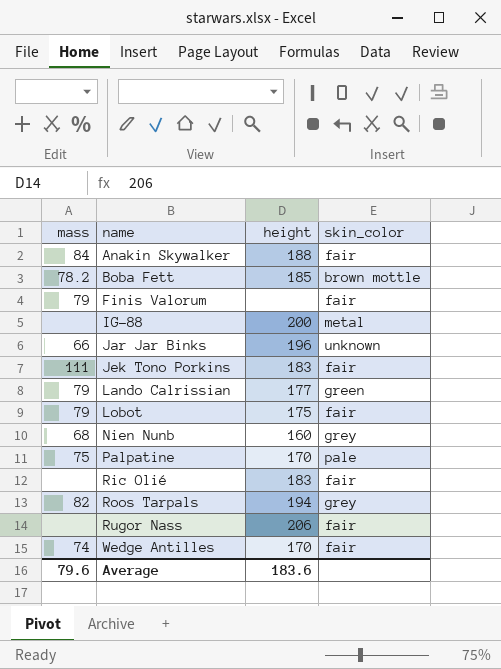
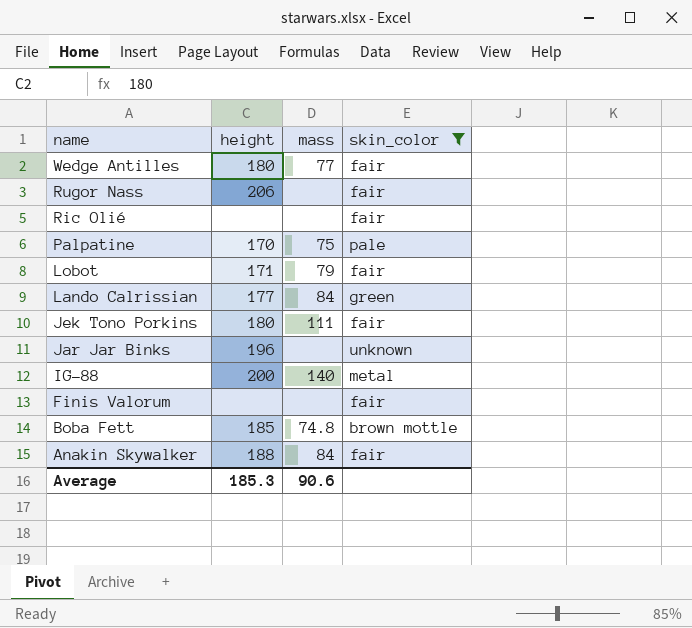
filter: none -> skin_color != grey
row order: name ascending -> name descending
column mass | position: 1 -> 3
Wedge Antilles | height: 170 -> 180
Wedge Antilles | mass: 74 -> 77
Ric Olié | height: 183 -> none
Lobot | height: 175 -> 171
Lando Calrissian | mass: 79 -> 84
Jek Tono Porkins | height: 183 -> 180
Jar Jar Binks | mass: 66 -> none
IG-88 | mass: none -> 140
Finis Valorum | mass: 79 -> none
Boba Fett | mass: 78.2 -> 74.8
Average | height: 183.6 -> 185.3
Average | mass: 79.6 -> 90.6

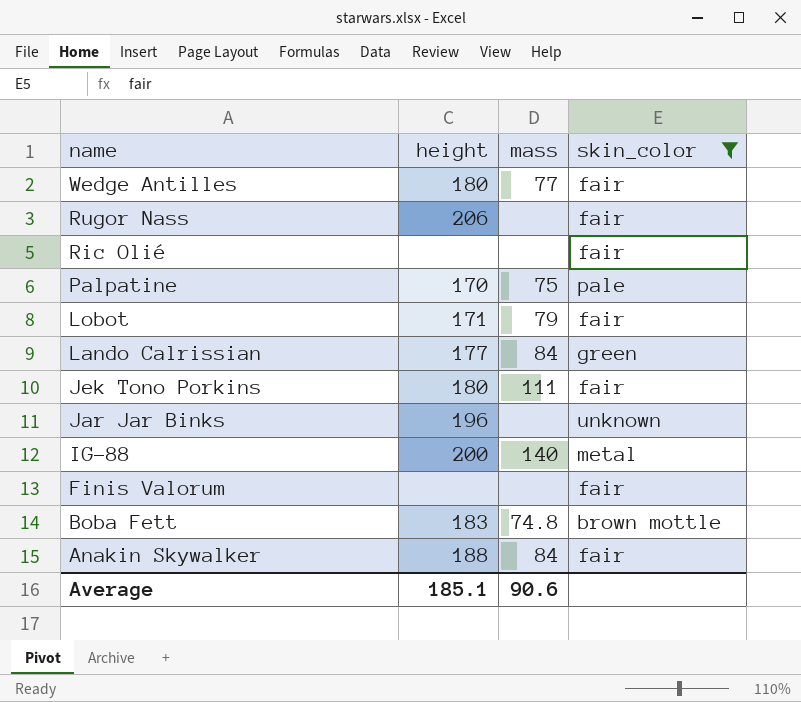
Boba Fett | height: 185 -> 183
Average | height: 185.3 -> 185.1

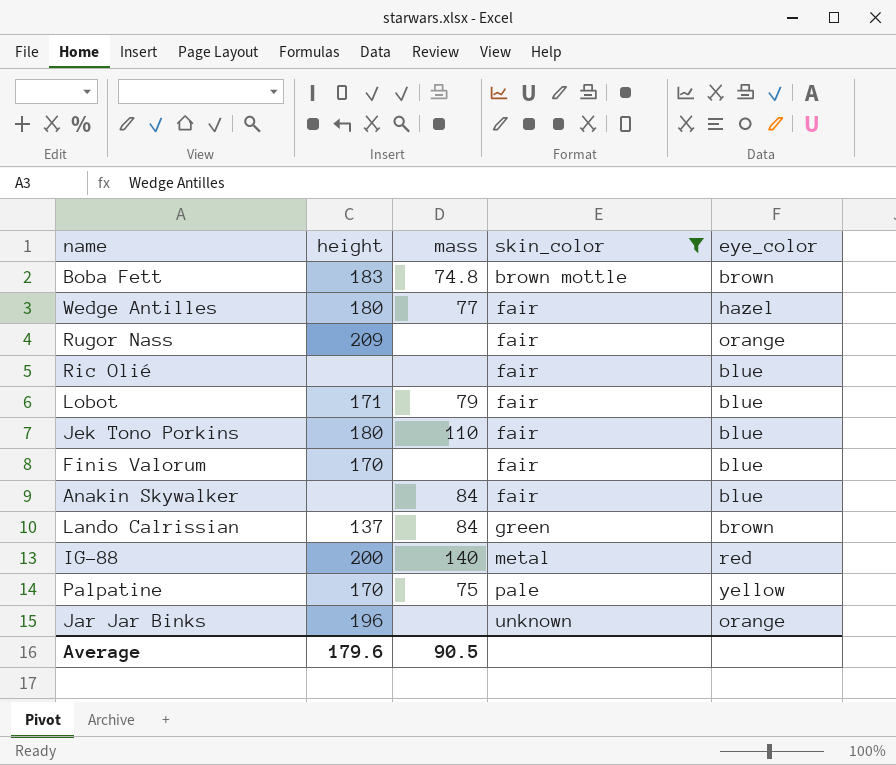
row order: name descending -> skin_color ascending
column eye_color | position: none -> 5
Rugor Nass | height: 206 -> 209
Jek Tono Porkins | mass: 111 -> 110
Finis Valorum | height: none -> 170
Anakin Skywalker | height: 188 -> none
Lando Calrissian | height: 177 -> 137
Average | height: 185.1 -> 179.6
Average | mass: 90.6 -> 90.5

